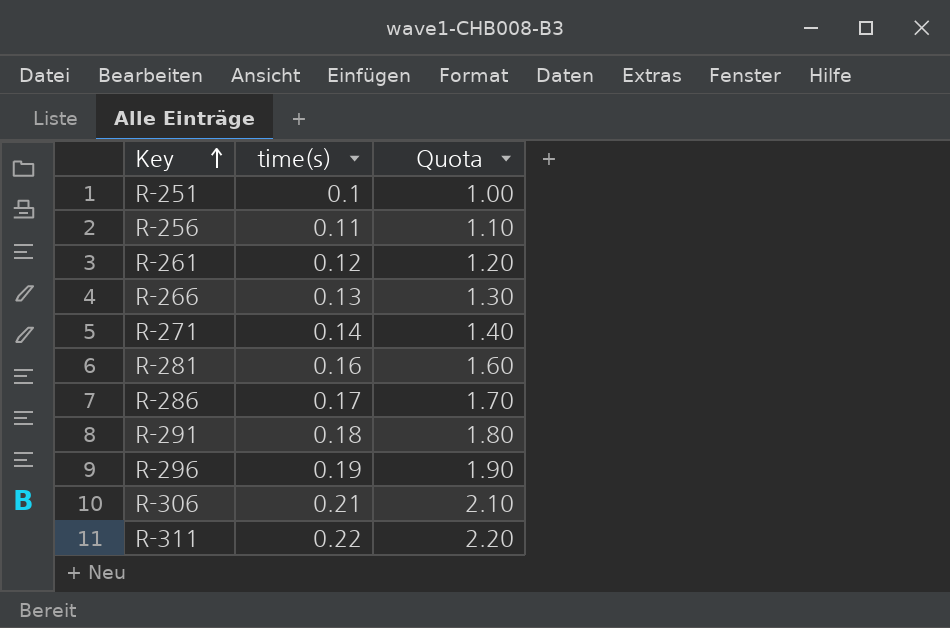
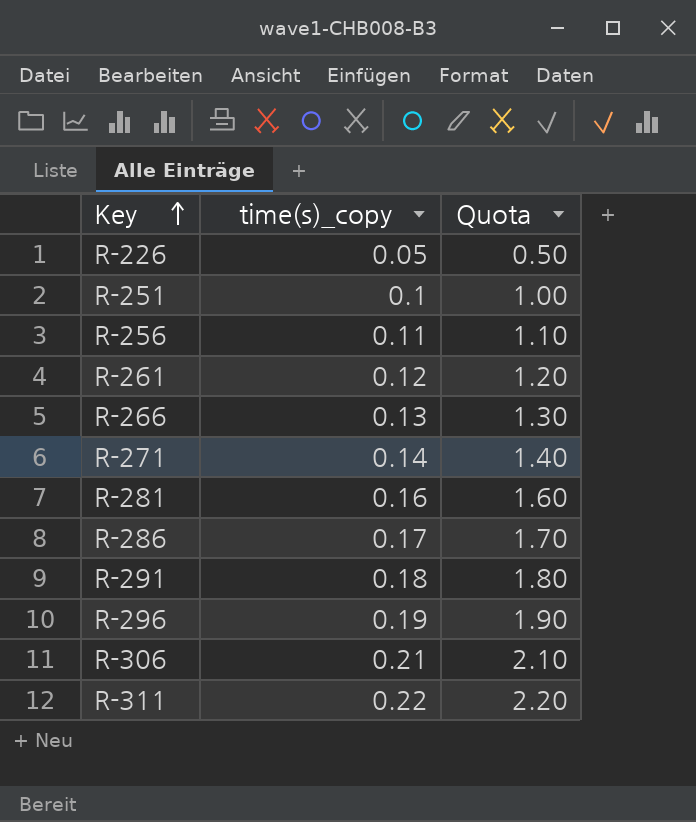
column name: time(s) -> time(s)_copy
row R-226: none -> 0.05 | 0.50

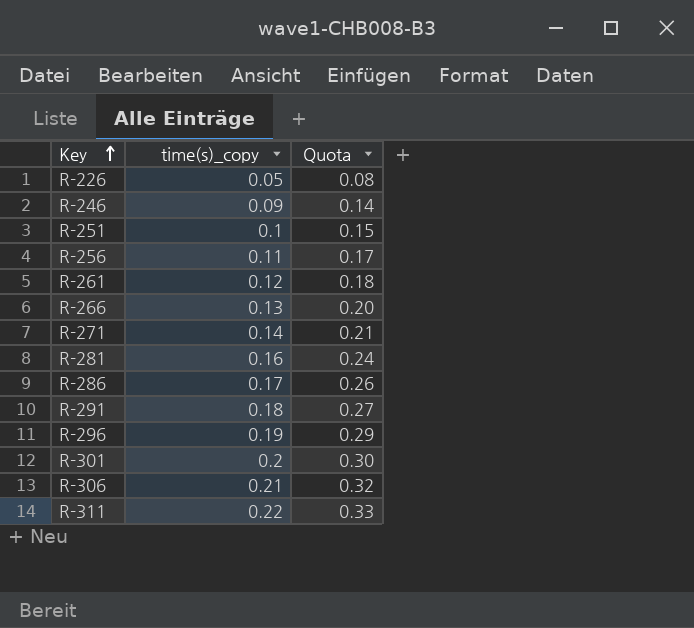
column Quota | formula: [time(s)_copy] * 10 -> [time(s)_copy] * 1.5
row R-246: none -> 0.09 | 0.14
row R-301: none -> 0.2 | 0.30

